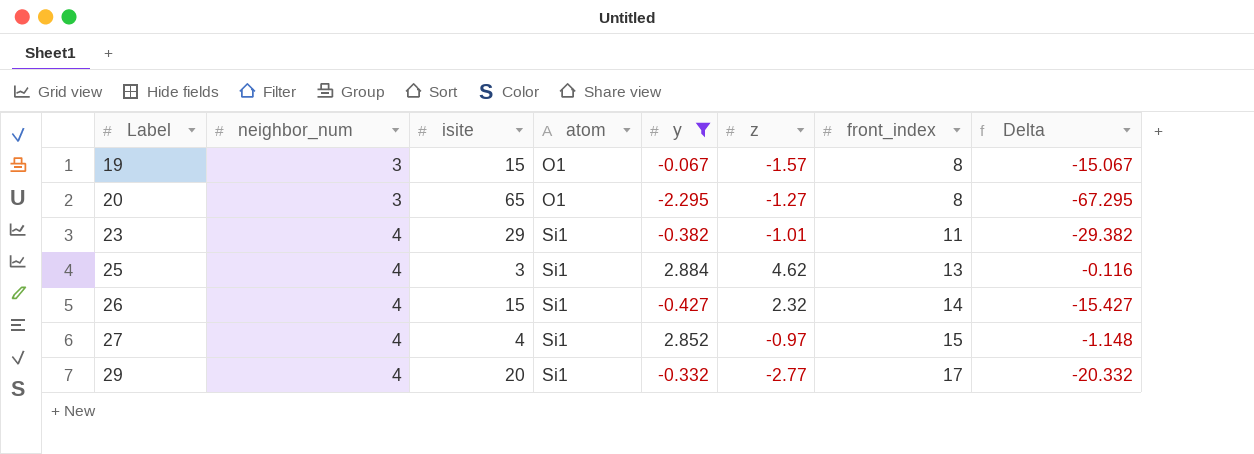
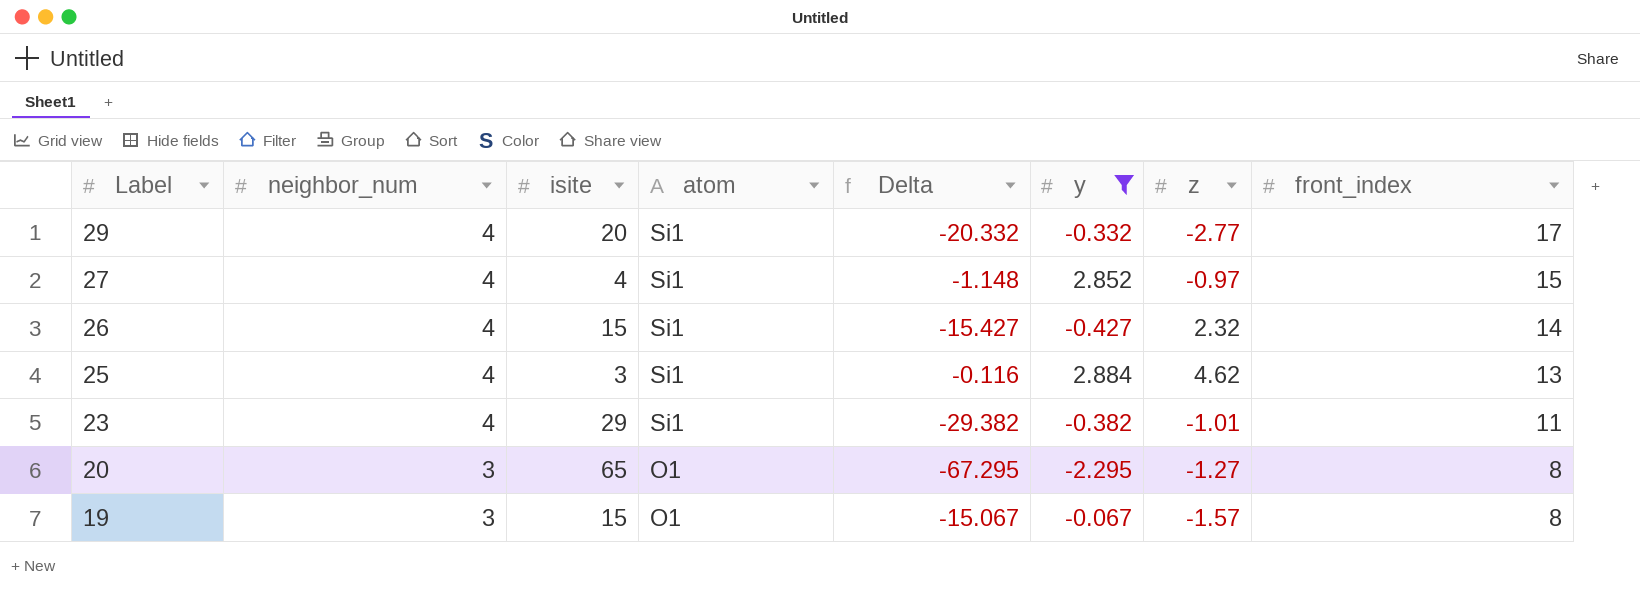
row order: Label ascending -> Label descending
column Delta | position: 8 -> 5

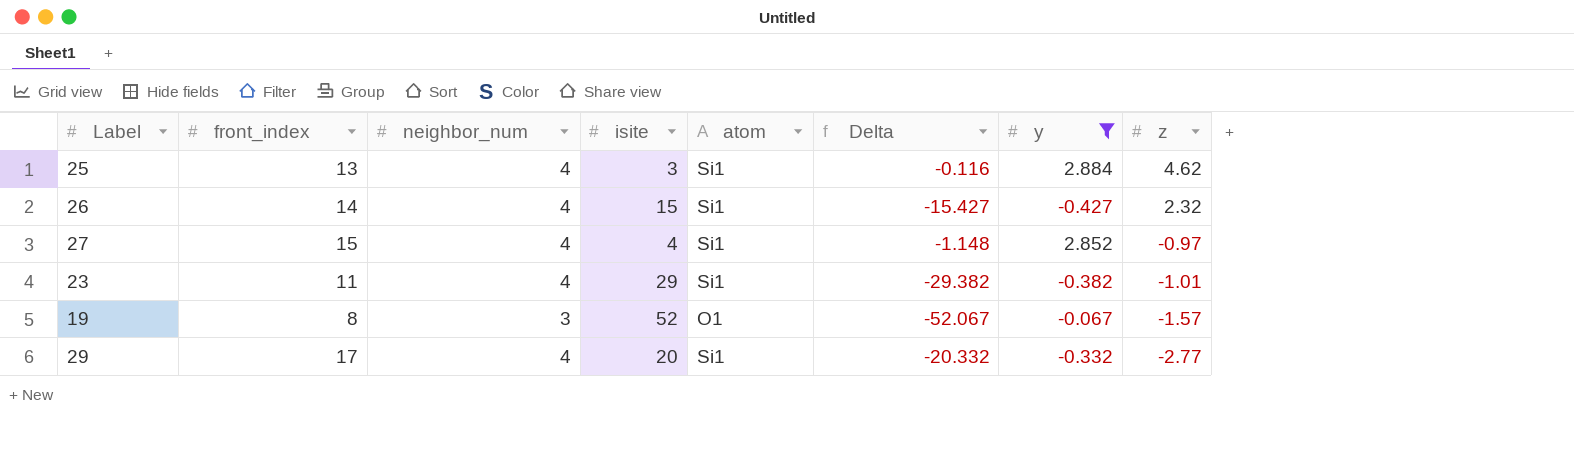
row order: Label descending -> z descending
column front_index | position: 8 -> 2
row 20: 3 | 65 | O1 | -67.295 | -2.295 | -1.27 | 8 -> none
19 | isite: 15 -> 52
19 | Delta: -15.067 -> -52.067

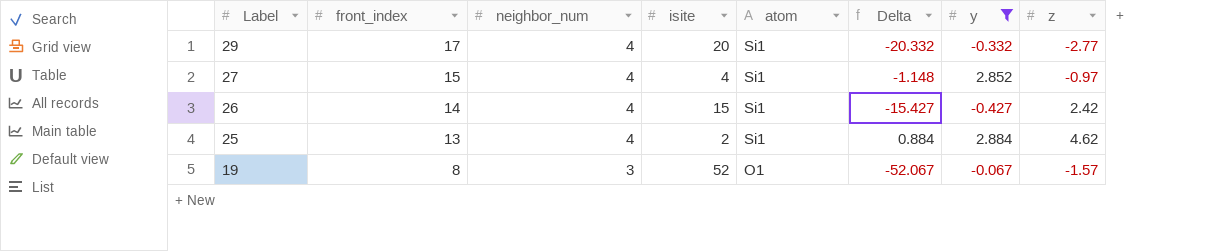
row order: z descending -> Label descending
row 23: 11 | 4 | 29 | Si1 | -29.382 | -0.382 | -1.01 -> none
26 | z: 2.32 -> 2.42
25 | isite: 3 -> 2
25 | Delta: -0.116 -> 0.884

